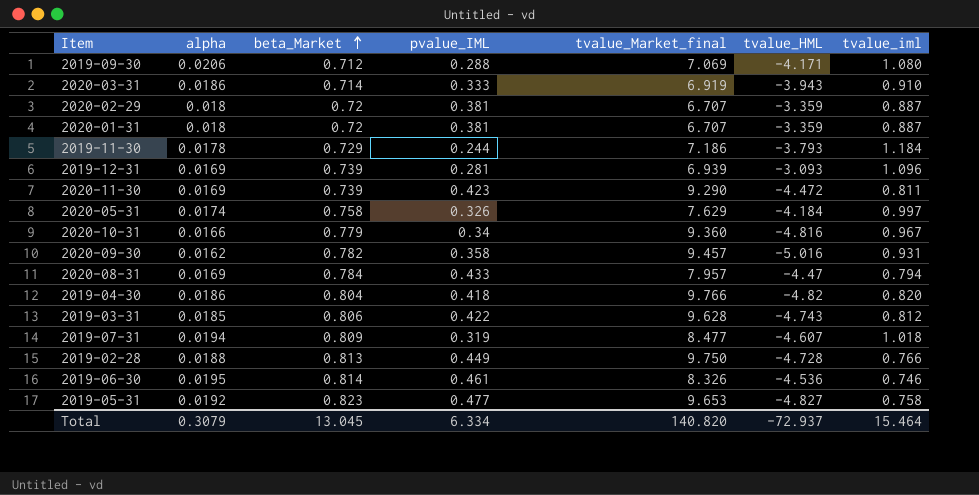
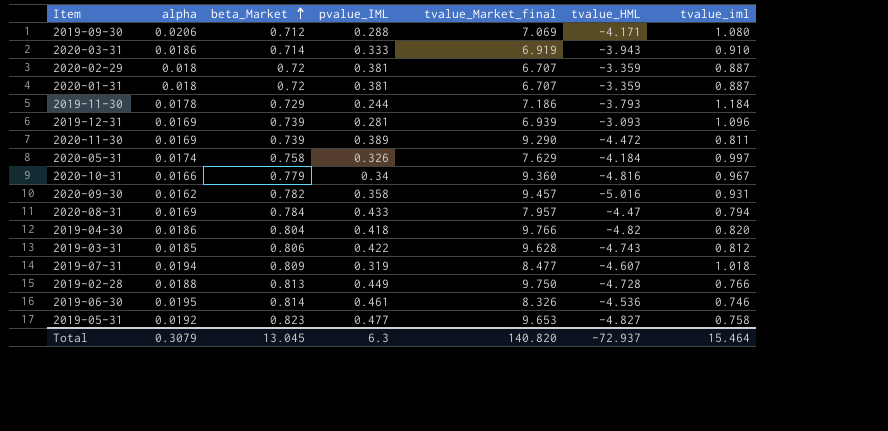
2020-11-30 | pvalue_IML: 0.423 -> 0.389
Total | pvalue_IML: 6.334 -> 6.3

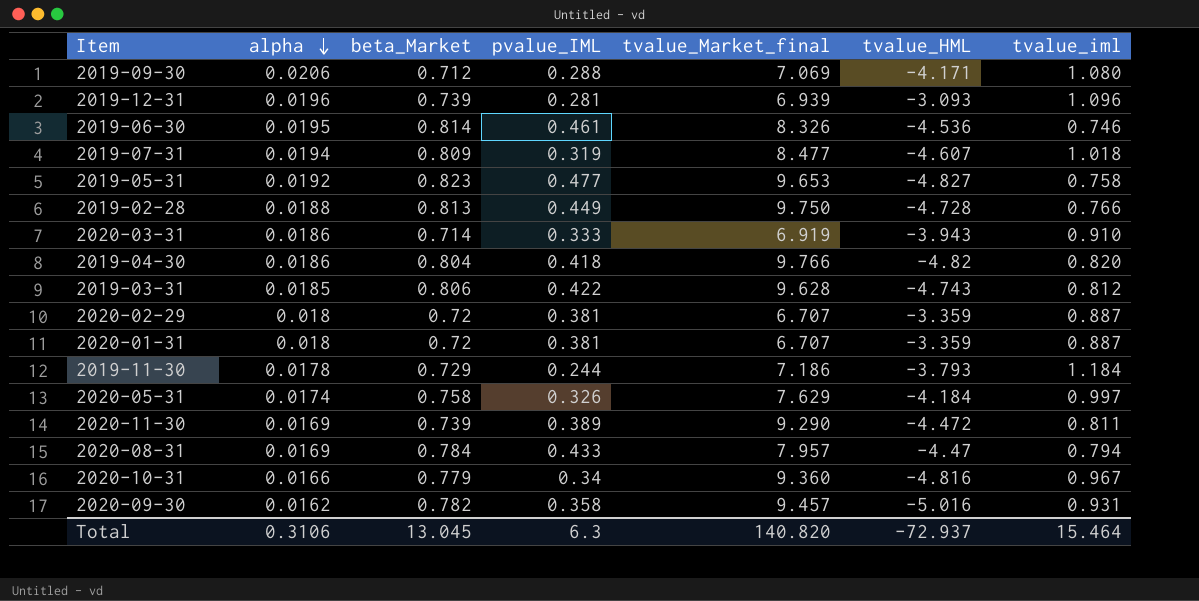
row order: beta_Market ascending -> alpha descending
2019-12-31 | alpha: 0.0169 -> 0.0196
Total | alpha: 0.3079 -> 0.3106

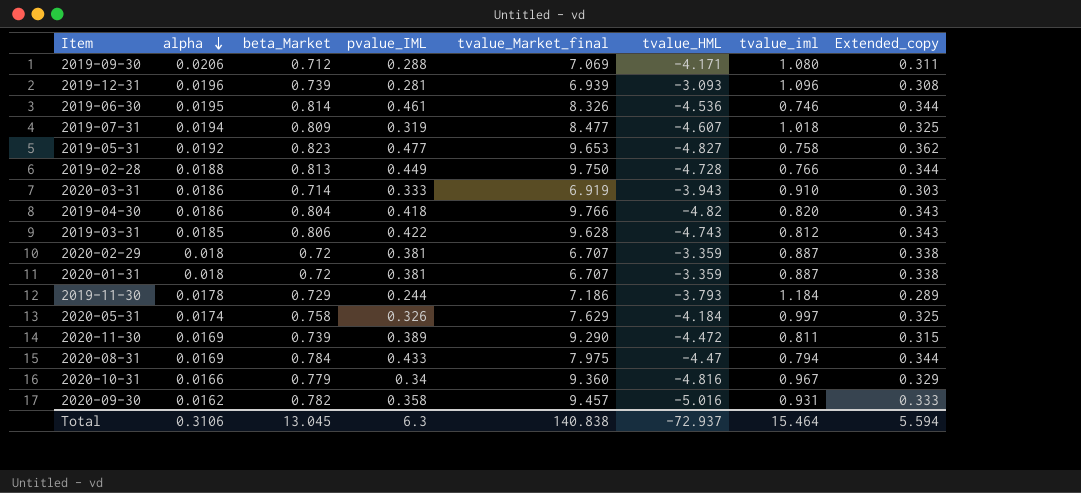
column Extended_copy | formula: none -> [pvalue_IML] * [tvalue_iml]
2020-08-31 | tvalue_Market_final: 7.957 -> 7.975
Total | tvalue_Market_final: 140.820 -> 140.838

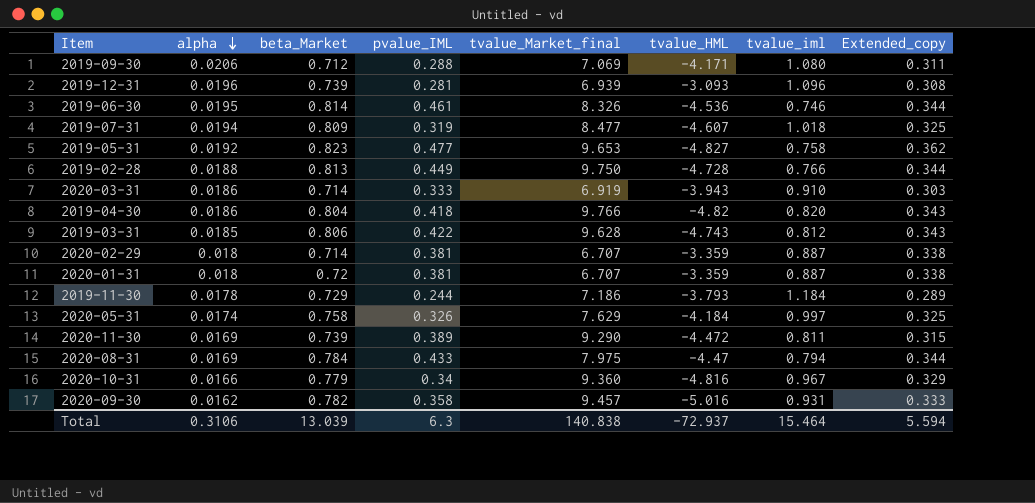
2020-02-29 | beta_Market: 0.72 -> 0.714
Total | beta_Market: 13.045 -> 13.039

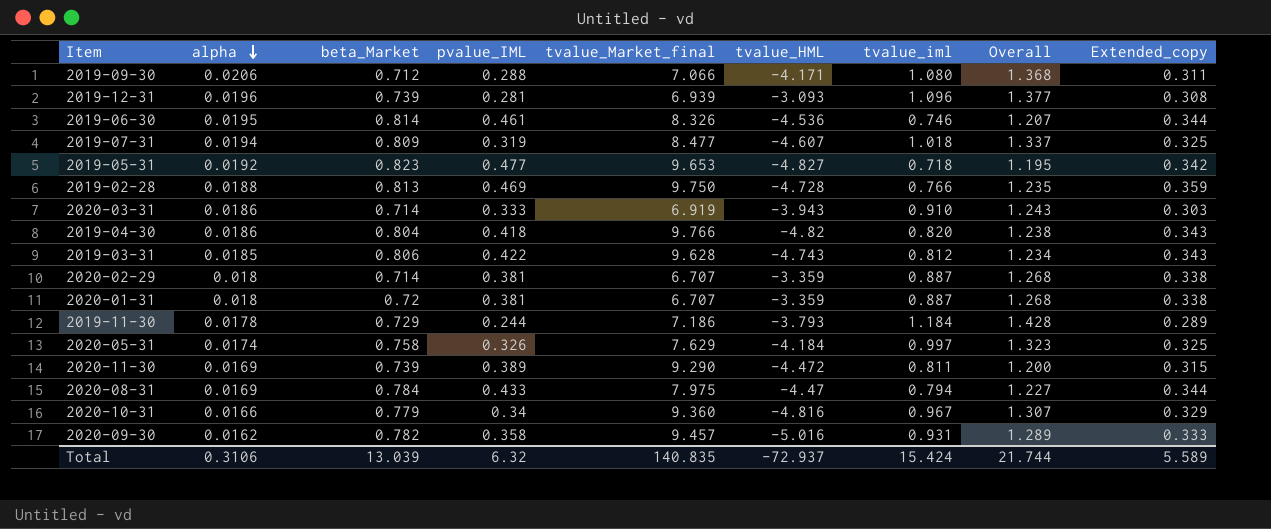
column Overall | formula: none -> [pvalue_IML] + [tvalue_iml]
2019-09-30 | tvalue_Market_final: 7.069 -> 7.066
2019-05-31 | tvalue_iml: 0.758 -> 0.718
2019-05-31 | Extended_copy: 0.362 -> 0.342
2019-02-28 | pvalue_IML: 0.449 -> 0.469
2019-02-28 | Extended_copy: 0.344 -> 0.359
Total | pvalue_IML: 6.3 -> 6.32
Total | tvalue_Market_final: 140.838 -> 140.835
Total | tvalue_iml: 15.464 -> 15.424
Total | Extended_copy: 5.594 -> 5.589

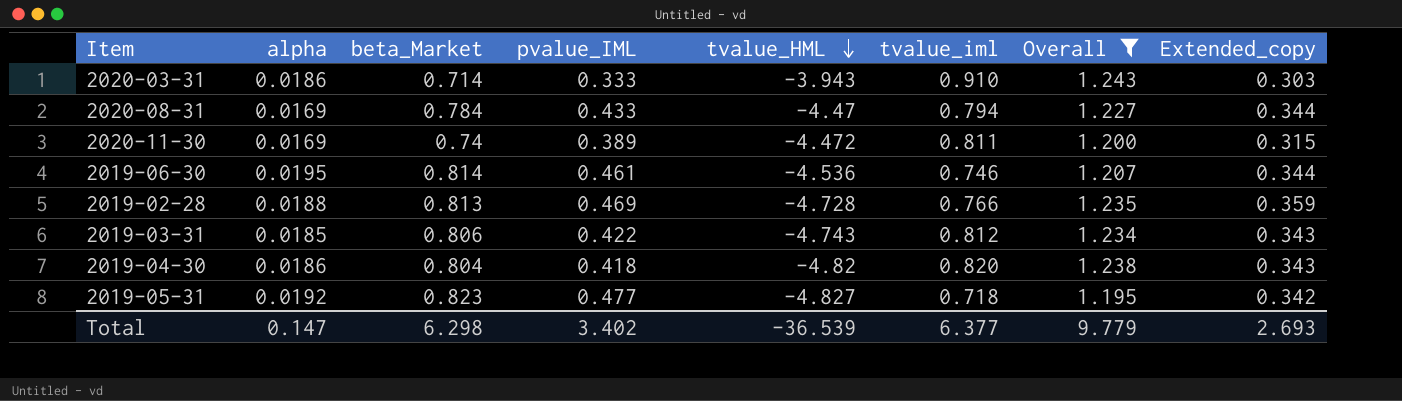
filter: none -> Overall <= 1.243
row order: alpha descending -> tvalue_HML descending
column tvalue_Market_final | position: 5 -> none
2020-11-30 | beta_Market: 0.739 -> 0.74
Total | alpha: 0.3106 -> 0.147
Total | beta_Market: 13.039 -> 6.298
Total | pvalue_IML: 6.32 -> 3.402
Total | tvalue_HML: -72.937 -> -36.539
Total | tvalue_iml: 15.424 -> 6.377
Total | Overall: 21.744 -> 9.779
Total | Extended_copy: 5.589 -> 2.693

